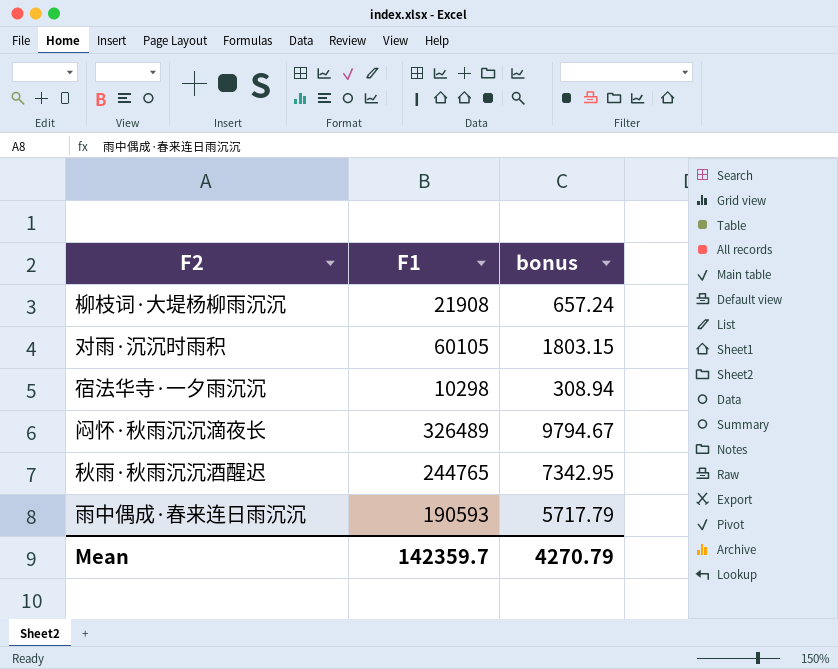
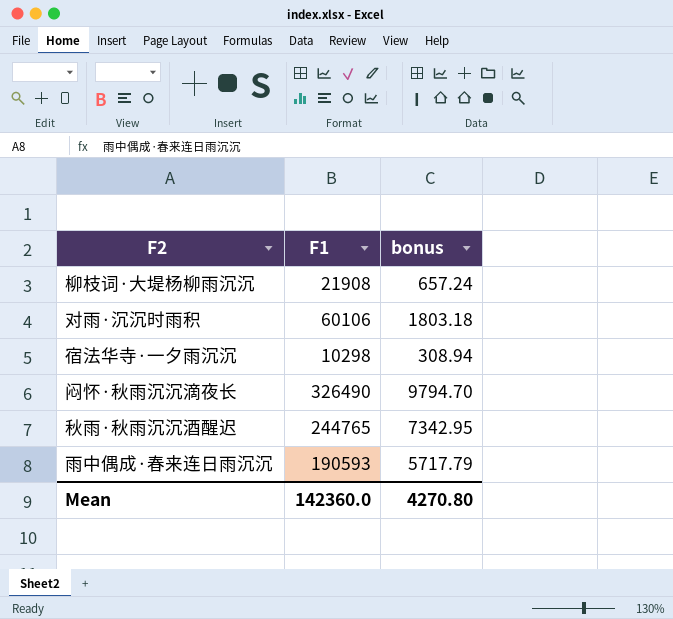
对雨·沉沉时雨积 | F1: 60105 -> 60106
对雨·沉沉时雨积 | bonus: 1803.15 -> 1803.18
闷怀·秋雨沉沉滴夜长 | F1: 326489 -> 326490
闷怀·秋雨沉沉滴夜长 | bonus: 9794.67 -> 9794.70
Mean | F1: 142359.7 -> 142360.0
Mean | bonus: 4270.79 -> 4270.80

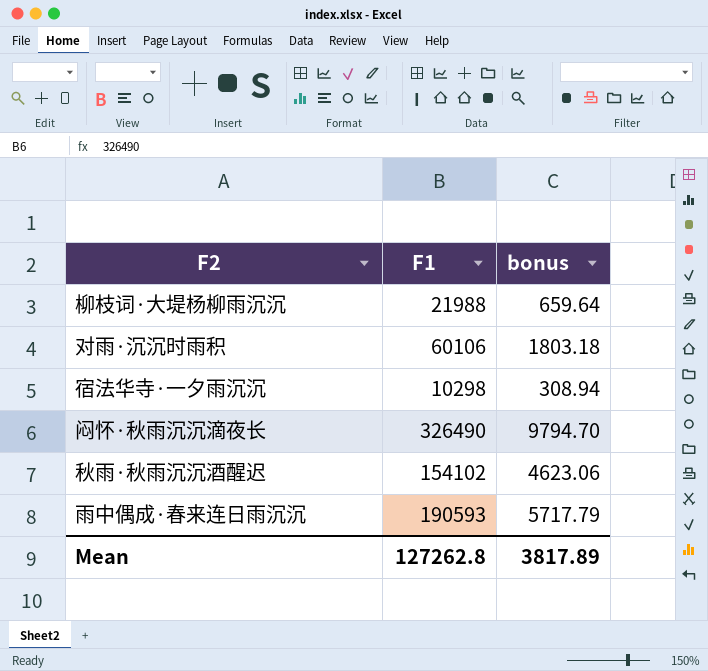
柳枝词·大堤杨柳雨沉沉 | F1: 21908 -> 21988
柳枝词·大堤杨柳雨沉沉 | bonus: 657.24 -> 659.64
秋雨·秋雨沉沉酒醒迟 | F1: 244765 -> 154102
秋雨·秋雨沉沉酒醒迟 | bonus: 7342.95 -> 4623.06
Mean | F1: 142360.0 -> 127262.8
Mean | bonus: 4270.80 -> 3817.89

